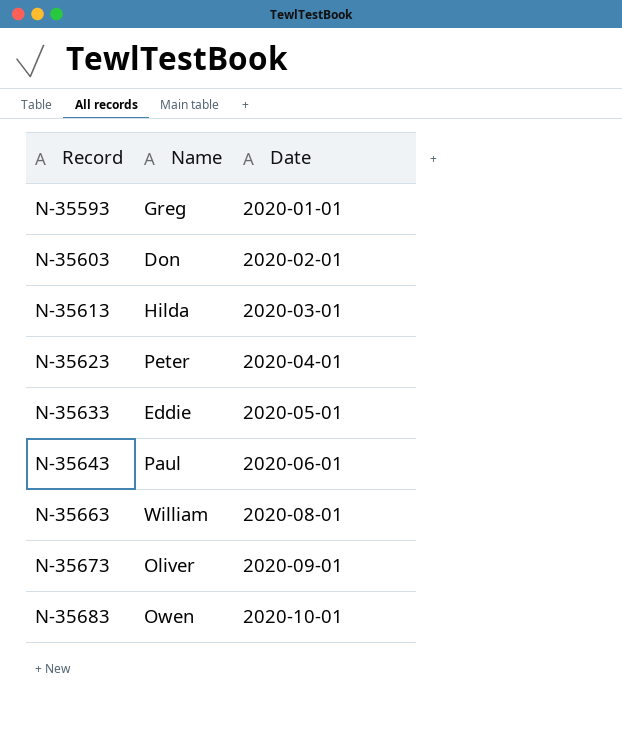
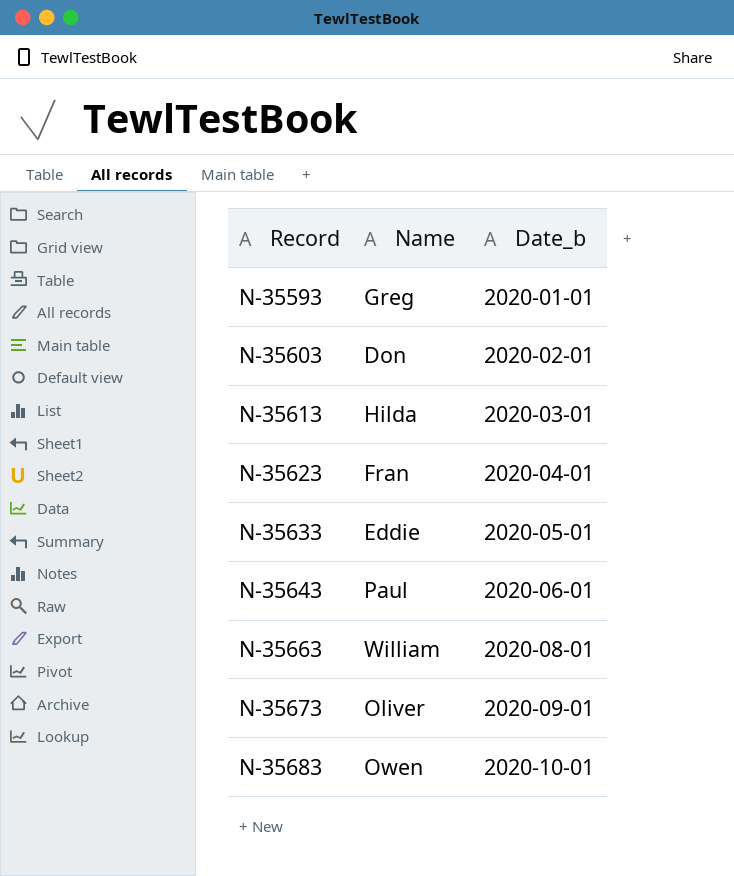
column name: Date -> Date_b
N-35623 | Name: Peter -> Fran

